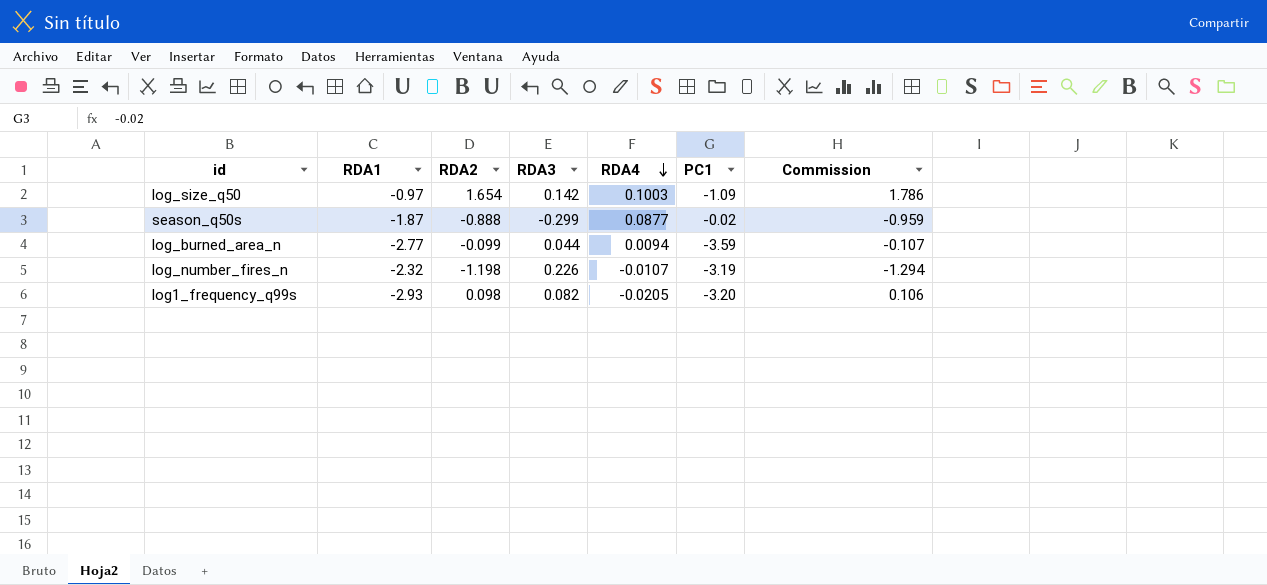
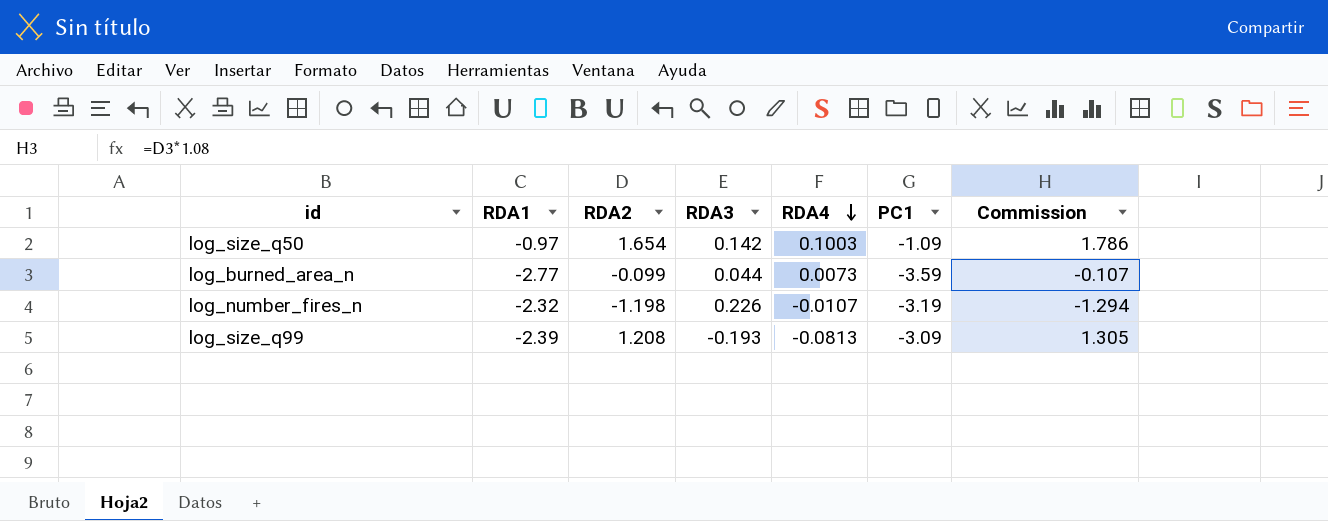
row season_q50s: -1.87 | -0.888 | -0.299 | 0.0877 | -0.02 | -0.959 -> none
row log1_frequency_q99s: -2.93 | 0.098 | 0.082 | -0.0205 | -3.20 | 0.106 -> none
log_burned_area_n | RDA4: 0.0094 -> 0.0073
row log_size_q99: none -> -2.39 | 1.208 | -0.193 | -0.0813 | -3.09 | 1.305

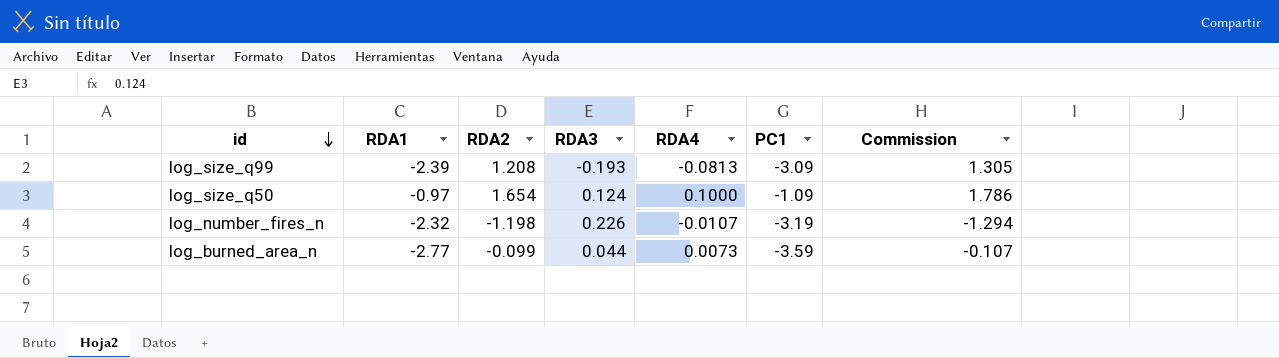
row order: RDA4 descending -> id descending
log_size_q50 | RDA3: 0.142 -> 0.124
log_size_q50 | RDA4: 0.1003 -> 0.1000

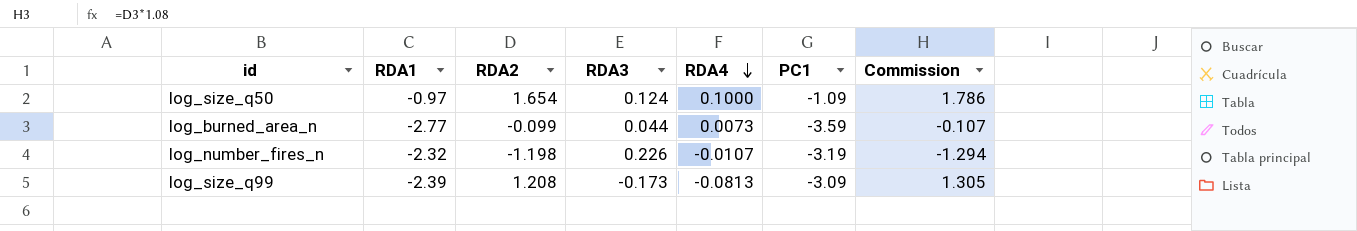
row order: id descending -> RDA4 descending
log_size_q99 | RDA3: -0.193 -> -0.173

